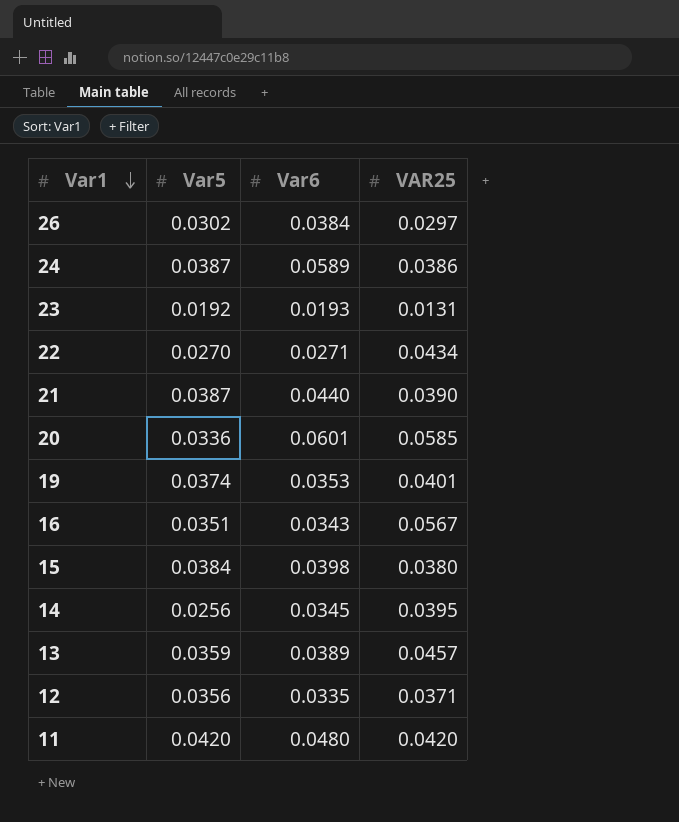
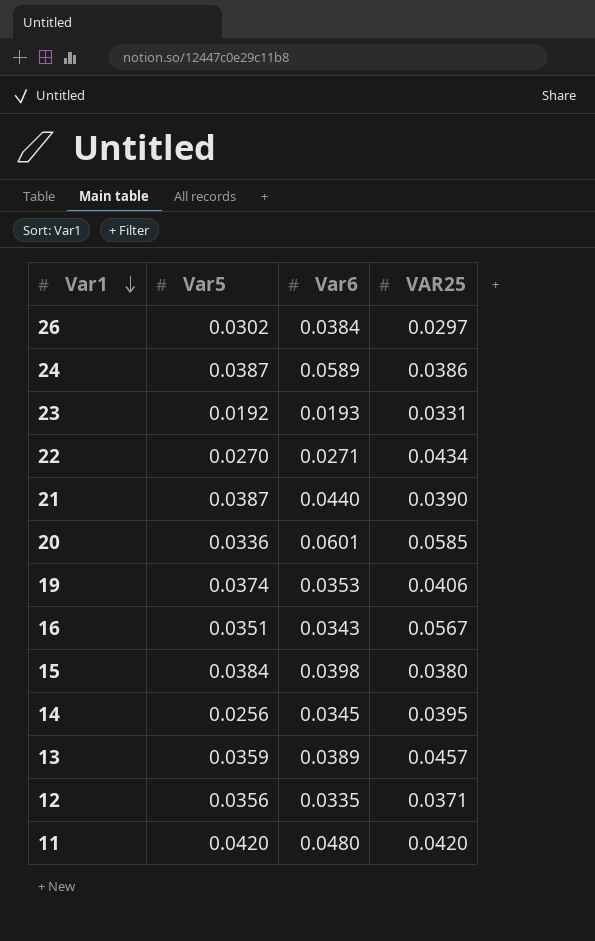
23 | VAR25: 0.0131 -> 0.0331
19 | VAR25: 0.0401 -> 0.0406

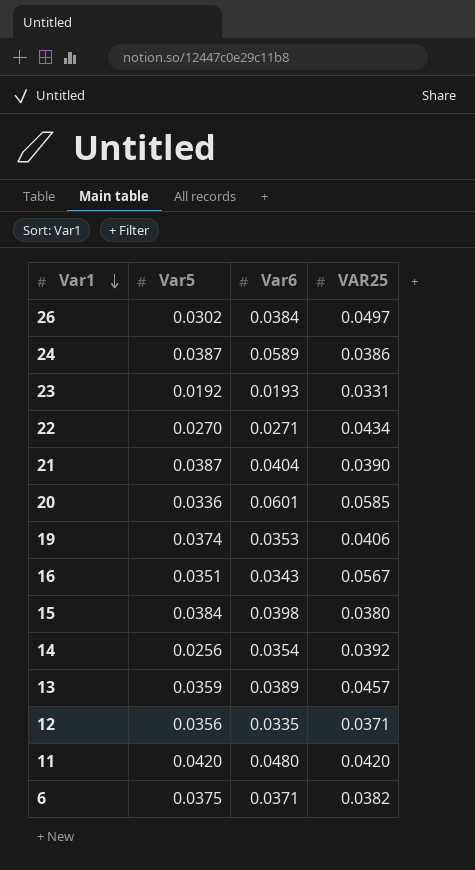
26 | VAR25: 0.0297 -> 0.0497
21 | Var6: 0.0440 -> 0.0404
14 | Var6: 0.0345 -> 0.0354
14 | VAR25: 0.0395 -> 0.0392
row 6: none -> 0.0375 | 0.0371 | 0.0382

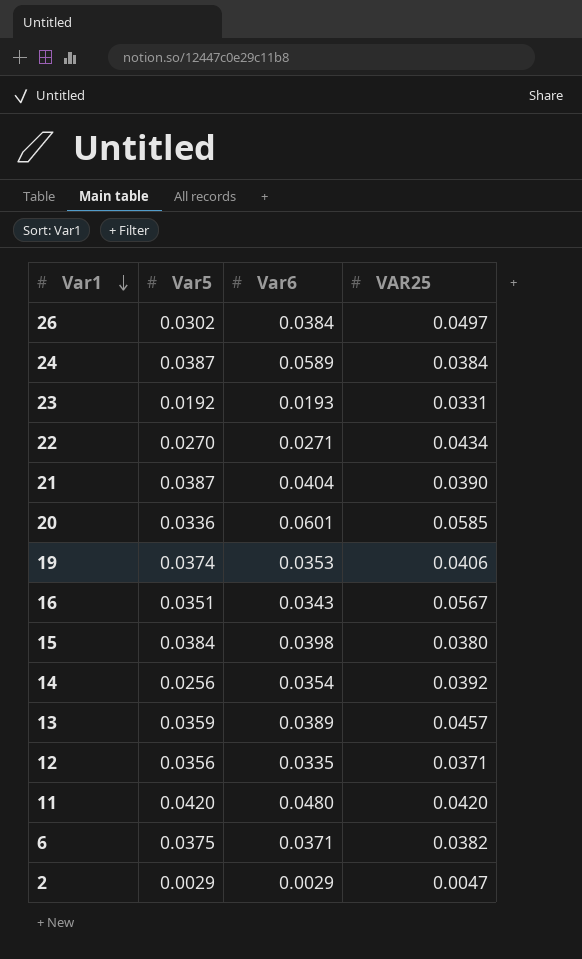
24 | VAR25: 0.0386 -> 0.0384
row 2: none -> 0.0029 | 0.0029 | 0.0047

